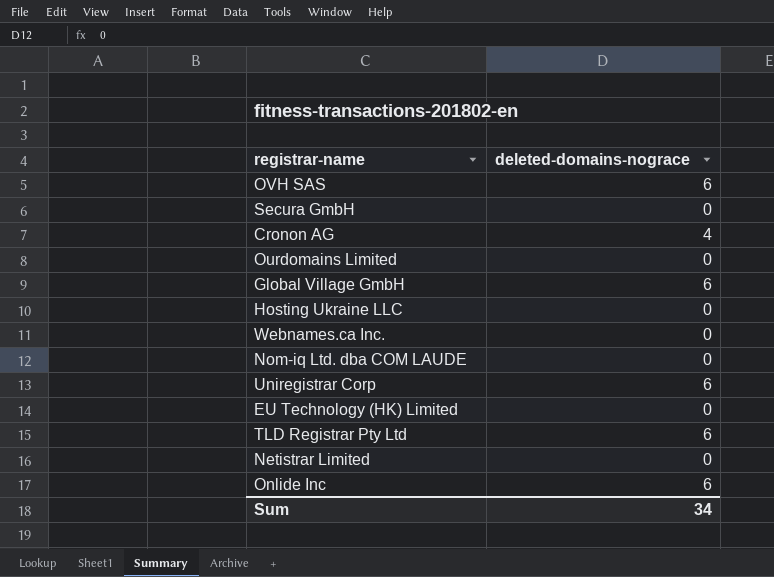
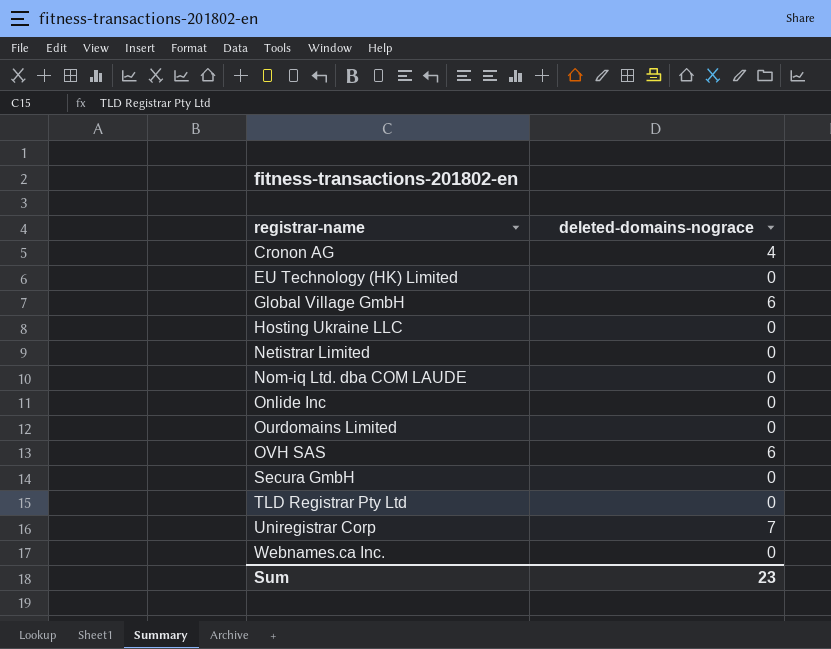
row order: none -> registrar-name ascending
Onlide Inc | deleted-domains-nograce: 6 -> 0
TLD Registrar Pty Ltd | deleted-domains-nograce: 6 -> 0
Uniregistrar Corp | deleted-domains-nograce: 6 -> 7
Sum | deleted-domains-nograce: 34 -> 23

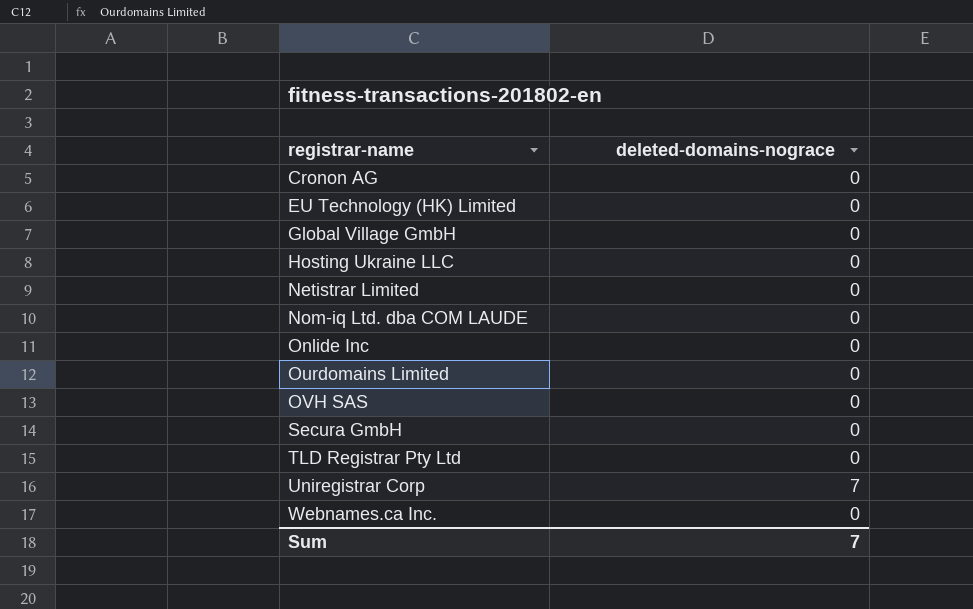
Cronon AG | deleted-domains-nograce: 4 -> 0
Global Village GmbH | deleted-domains-nograce: 6 -> 0
OVH SAS | deleted-domains-nograce: 6 -> 0
Sum | deleted-domains-nograce: 23 -> 7

